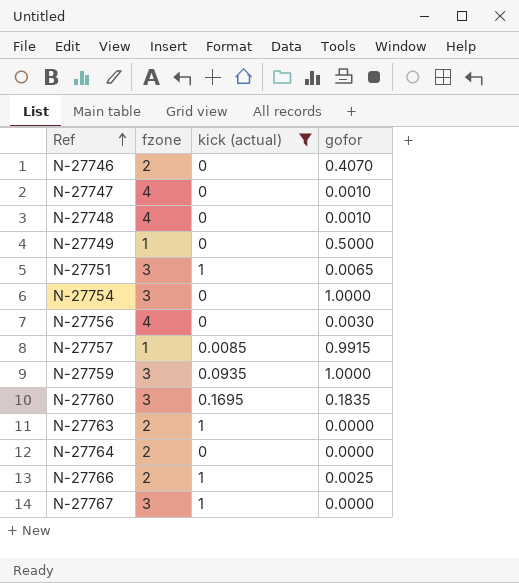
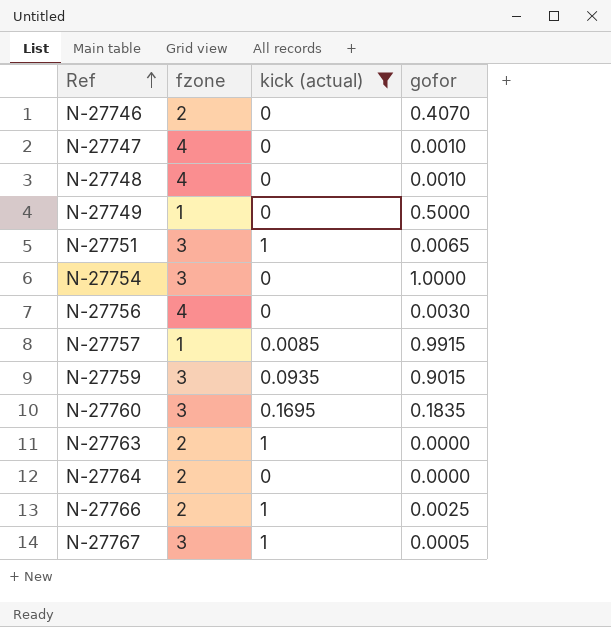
N-27759 | gofor: 1.0000 -> 0.9015
N-27767 | gofor: 0.0000 -> 0.0005

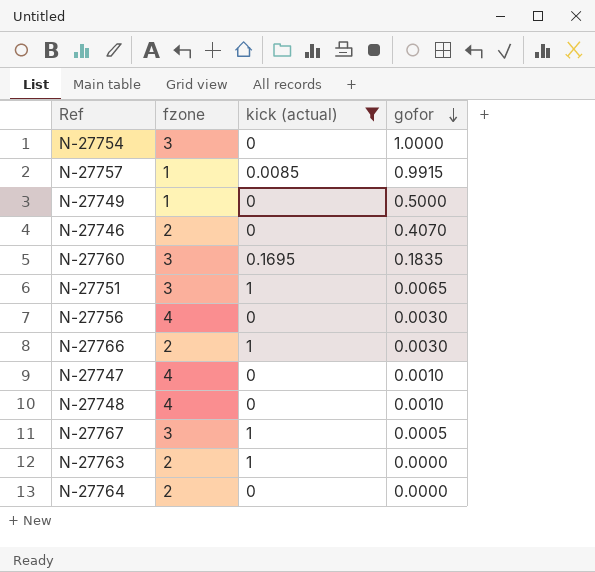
row order: Ref ascending -> gofor descending
row N-27759: 3 | 0.0935 | 0.9015 -> none
N-27766 | gofor: 0.0025 -> 0.0030

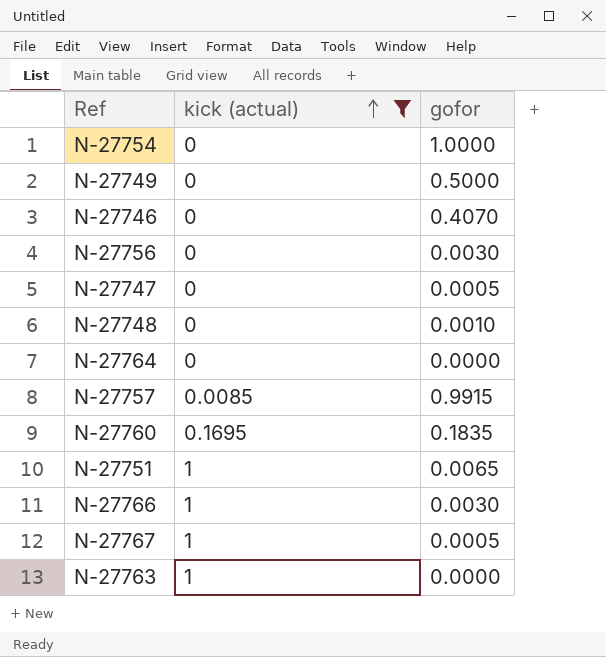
row order: gofor descending -> kick (actual) ascending
column fzone | position: 2 -> none
N-27747 | gofor: 0.0010 -> 0.0005

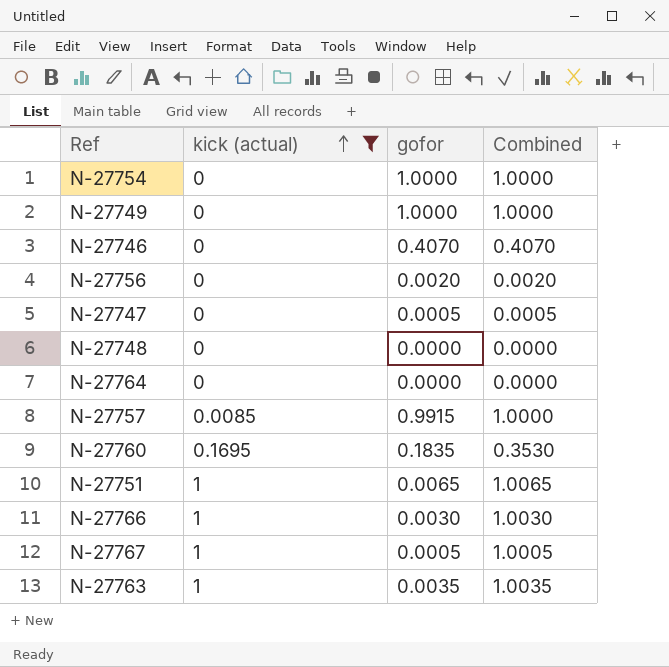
column Combined | formula: none -> [kick (actual)] + [gofor]
N-27749 | gofor: 0.5000 -> 1.0000
N-27756 | gofor: 0.0030 -> 0.0020
N-27748 | gofor: 0.0010 -> 0.0000
N-27763 | gofor: 0.0000 -> 0.0035

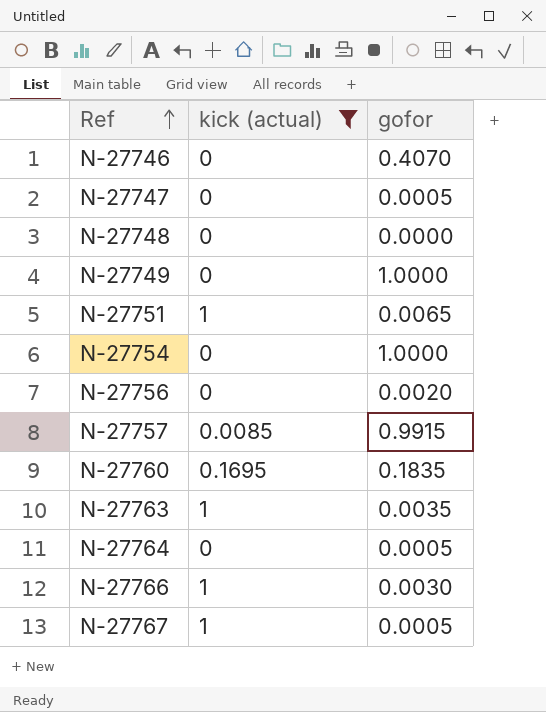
row order: kick (actual) ascending -> Ref ascending
column Combined | formula: [kick (actual)] + [gofor] -> none
N-27764 | gofor: 0.0000 -> 0.0005

